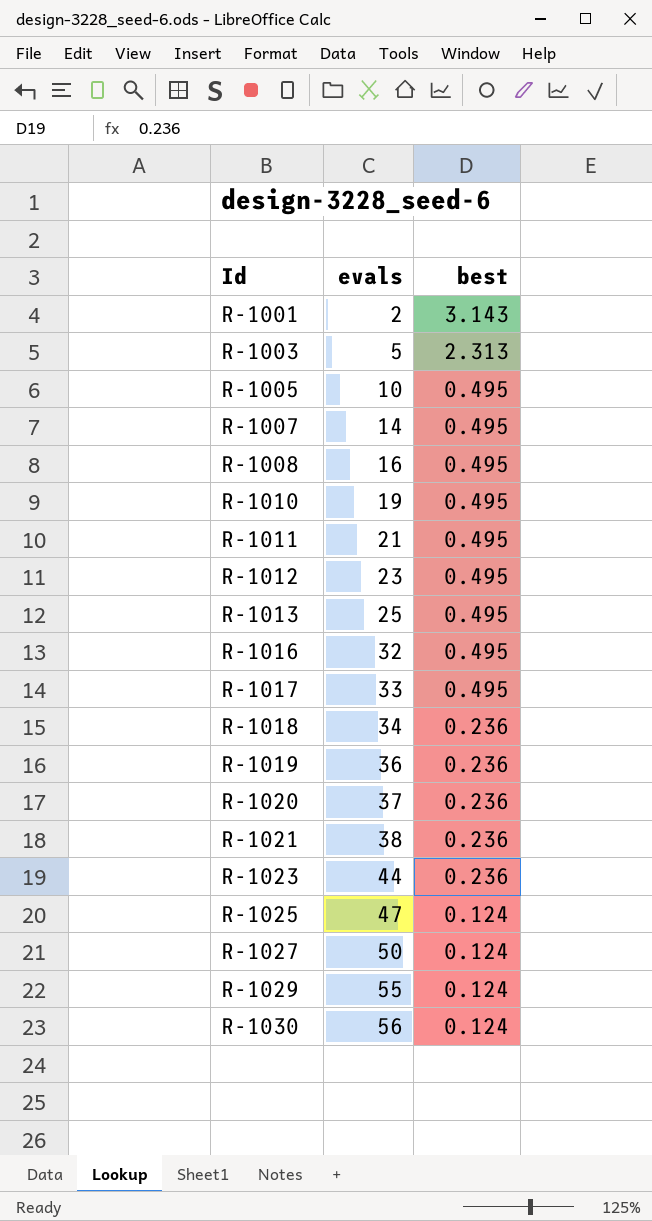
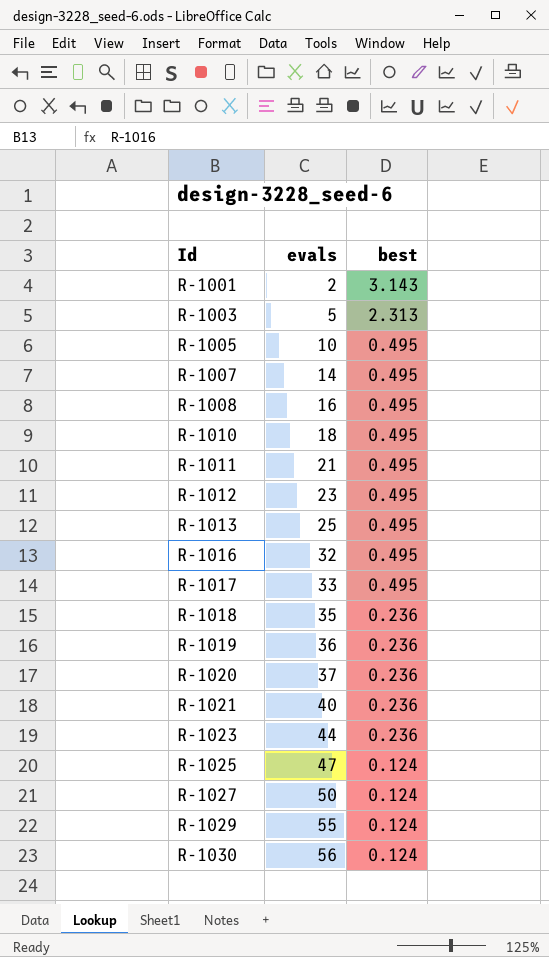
R-1010 | evals: 19 -> 18
R-1018 | evals: 34 -> 35
R-1021 | evals: 38 -> 40

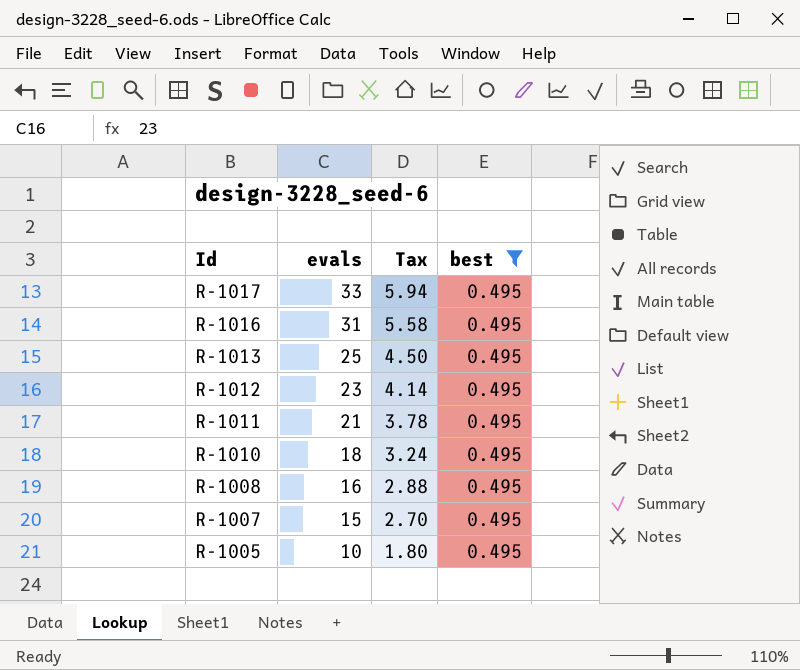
filter: none -> best = 0.495
row order: Id ascending -> Id descending
column Tax | formula: none -> [evals] * 0.18
R-1016 | evals: 32 -> 31
R-1007 | evals: 14 -> 15

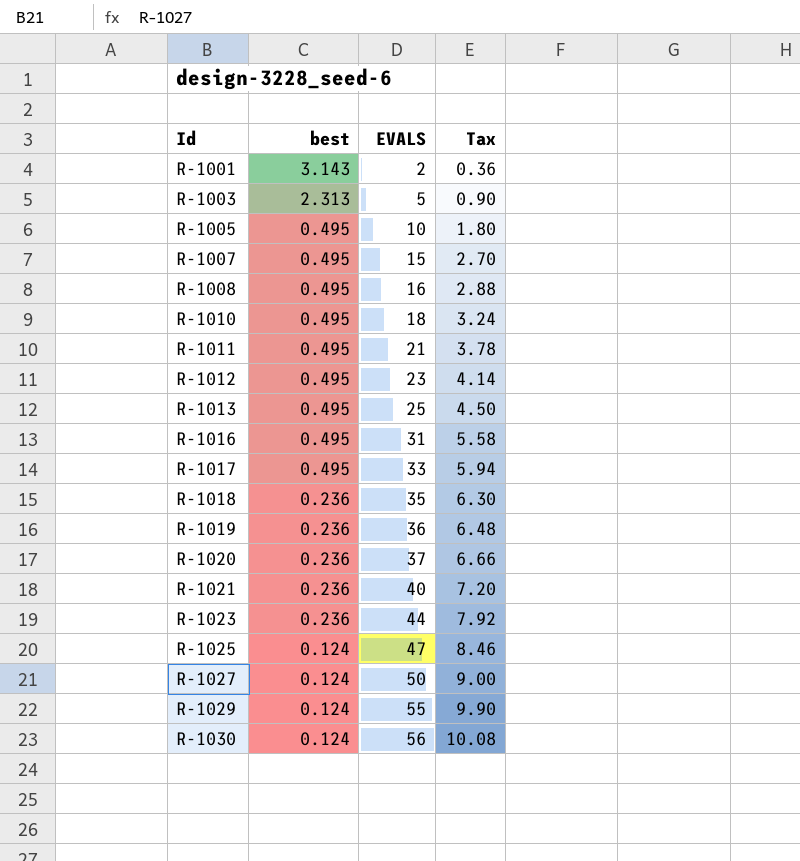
filter: best = 0.495 -> none
row order: Id descending -> Id ascending
column best | position: 4 -> 2
column name: evals -> EVALS

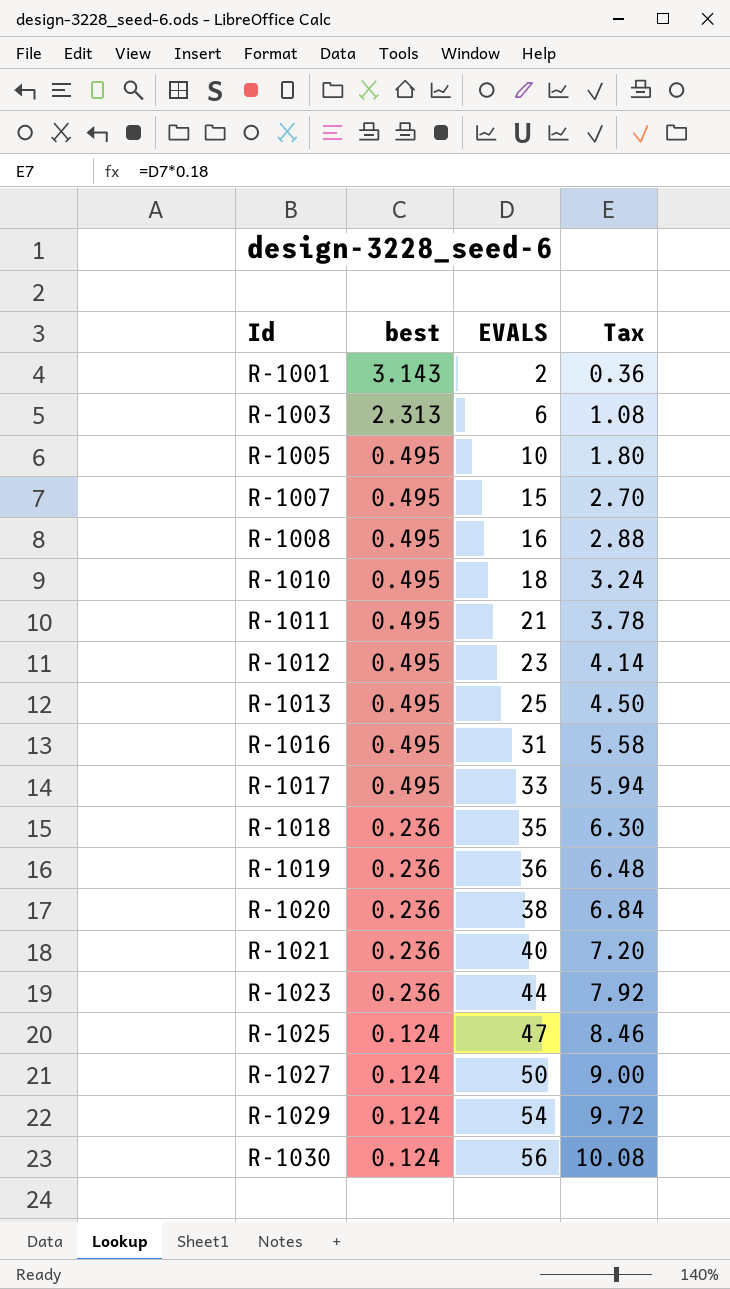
R-1003 | EVALS: 5 -> 6
R-1003 | Tax: 0.90 -> 1.08
R-1020 | EVALS: 37 -> 38
R-1020 | Tax: 6.66 -> 6.84
R-1029 | EVALS: 55 -> 54
R-1029 | Tax: 9.90 -> 9.72

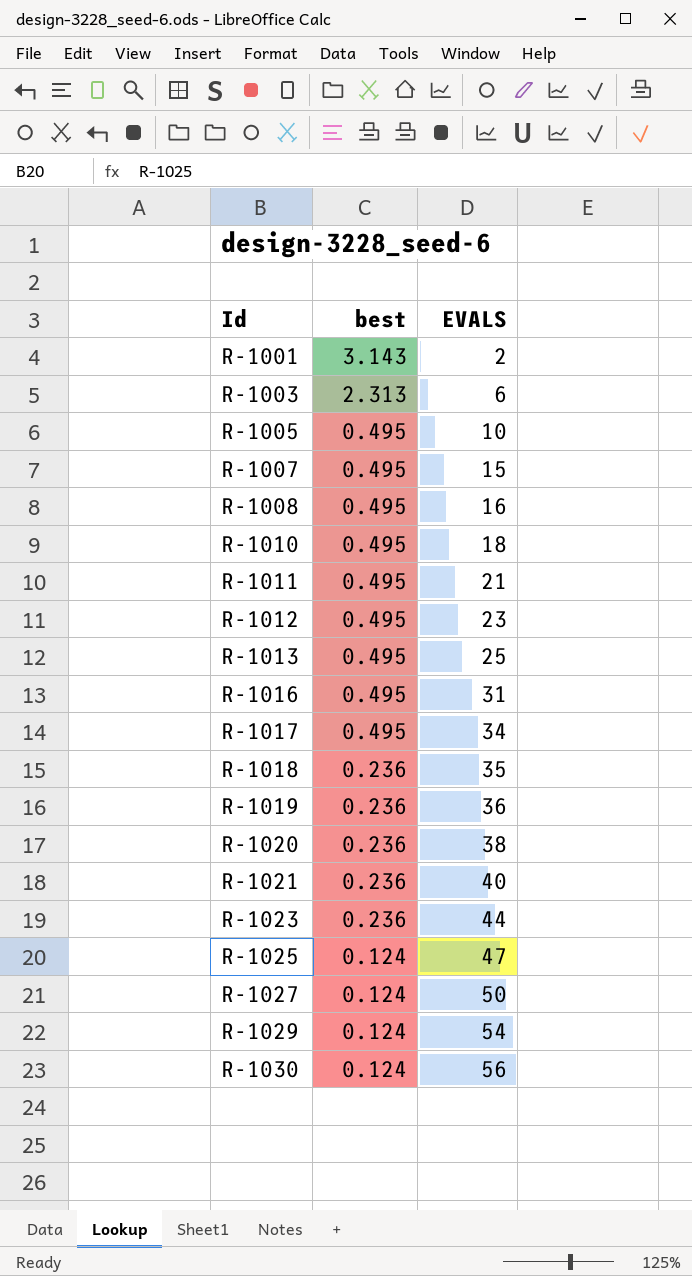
column Tax | formula: [EVALS] * 0.18 -> none
R-1017 | EVALS: 33 -> 34

